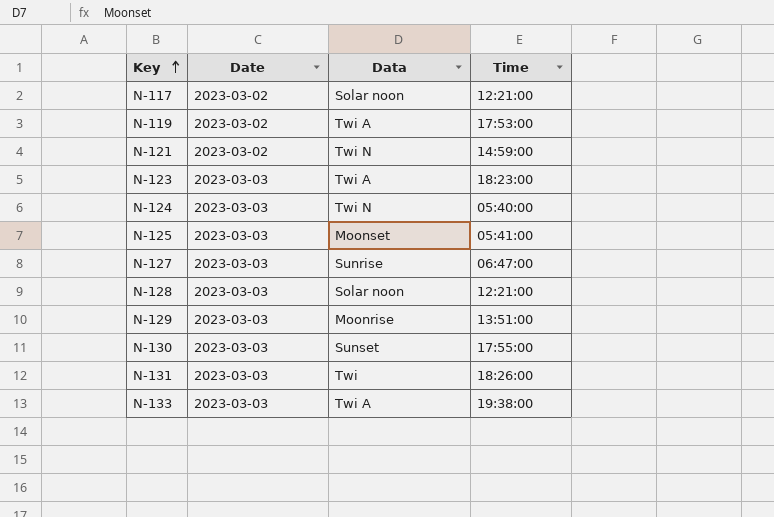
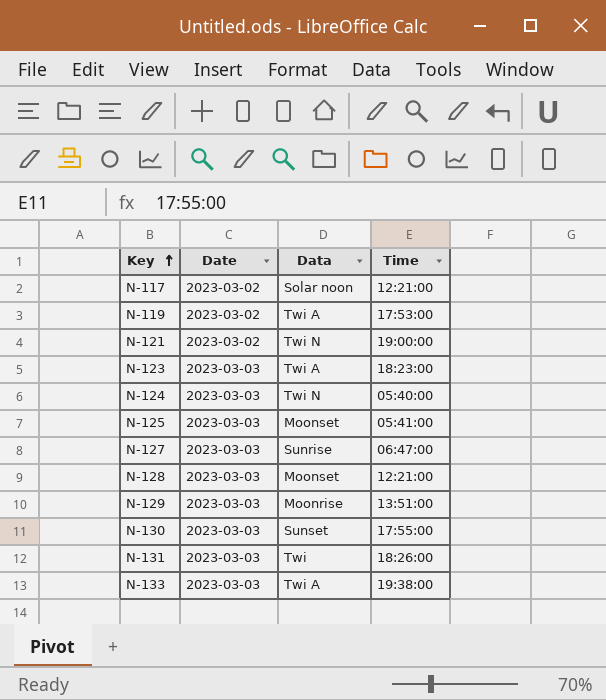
N-121 | Time: 14:59:00 -> 19:00:00
N-128 | Data: Solar noon -> Moonset

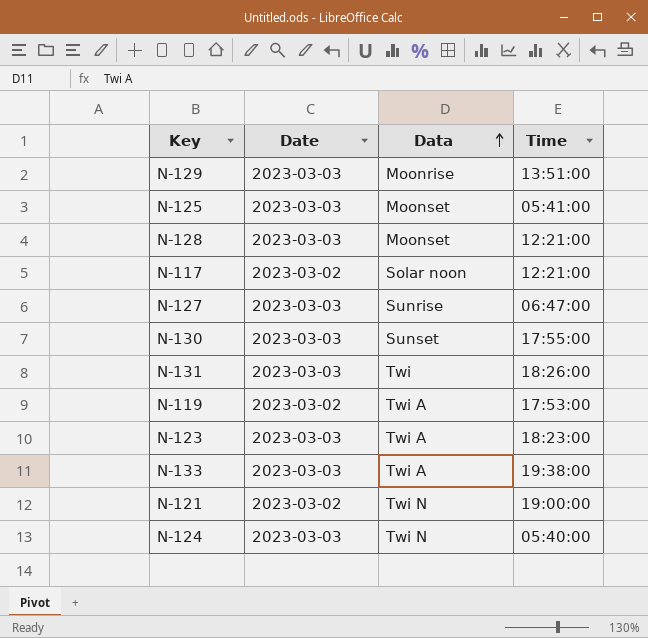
row order: Key ascending -> Data ascending

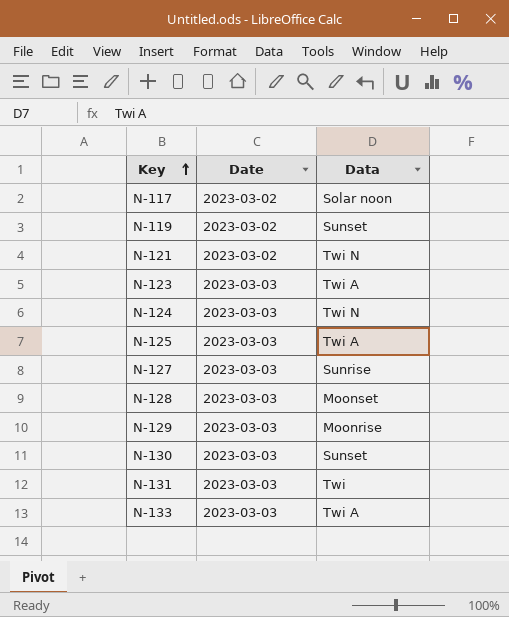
row order: Data ascending -> Key ascending
column Time | position: 4 -> none
N-119 | Data: Twi A -> Sunset
N-125 | Data: Moonset -> Twi A

